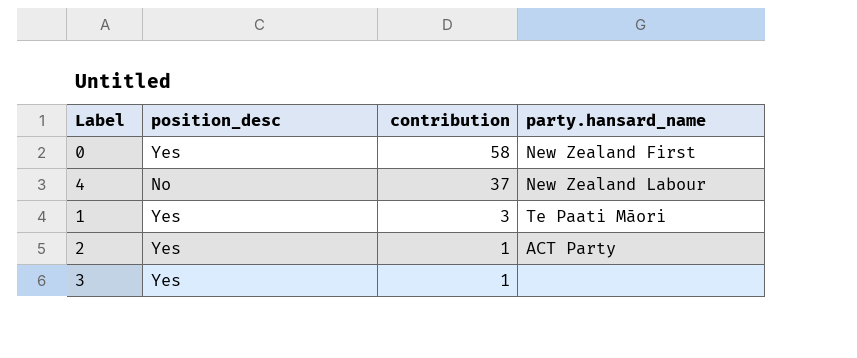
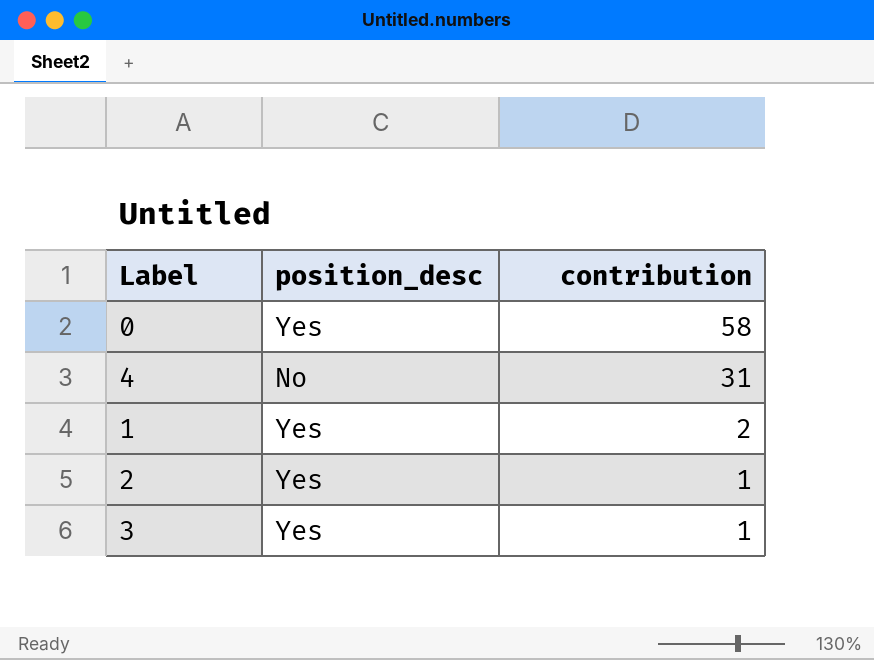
column party.hansard_name | position: 4 -> none
4 | contribution: 37 -> 31
1 | contribution: 3 -> 2

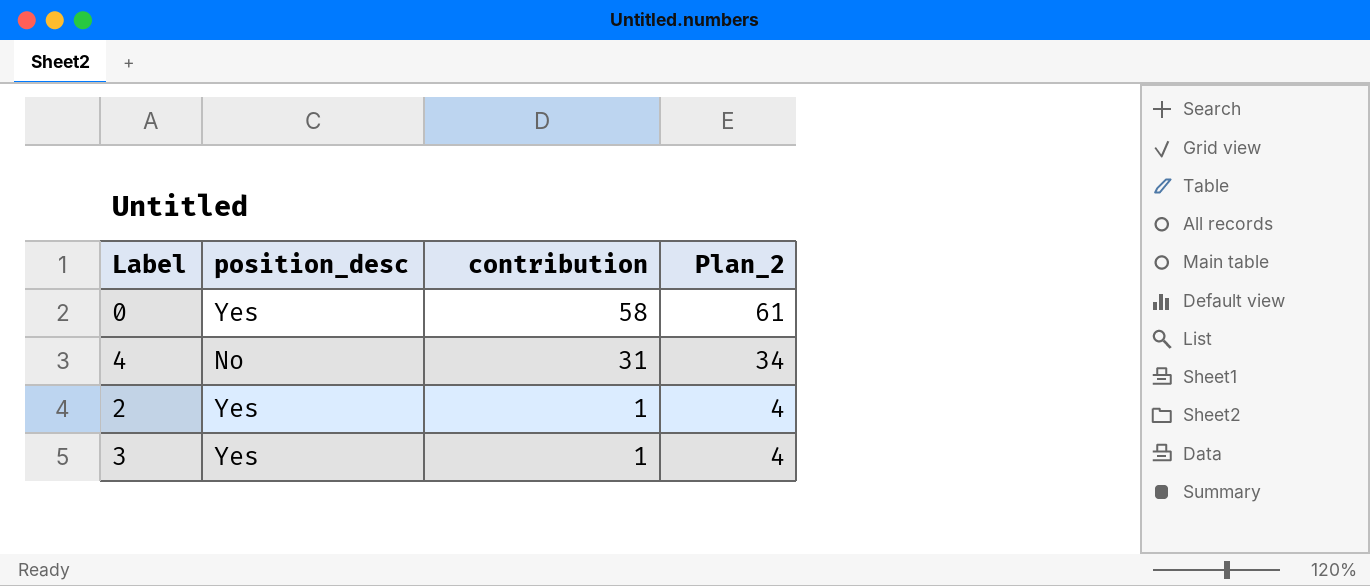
column Plan_2 | formula: none -> [contribution] + 3
row 1: Yes | 2 -> none

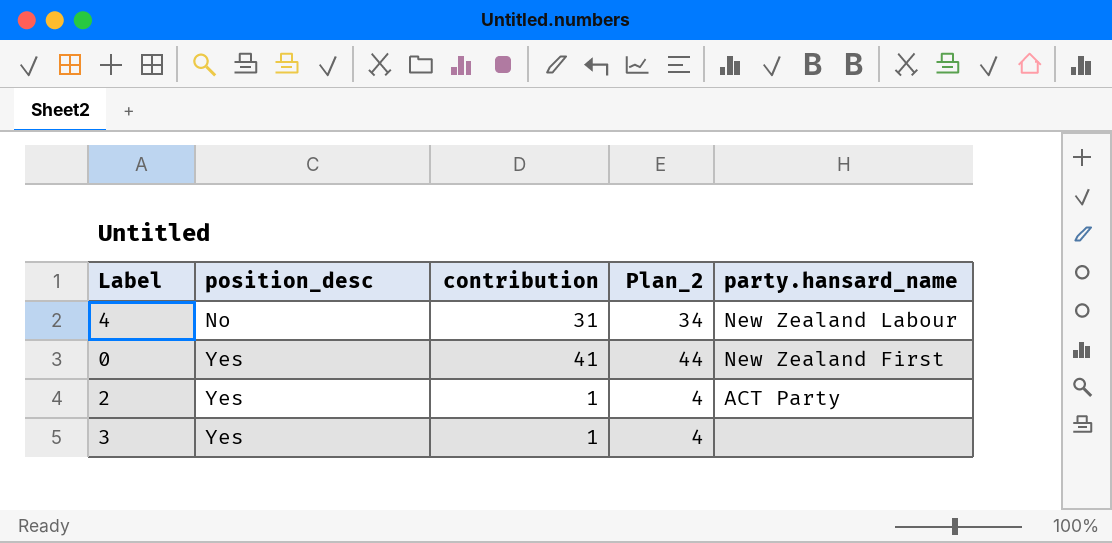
row order: contribution descending -> position_desc ascending
column party.hansard_name | position: none -> 5
0 | contribution: 58 -> 41
0 | Plan_2: 61 -> 44

